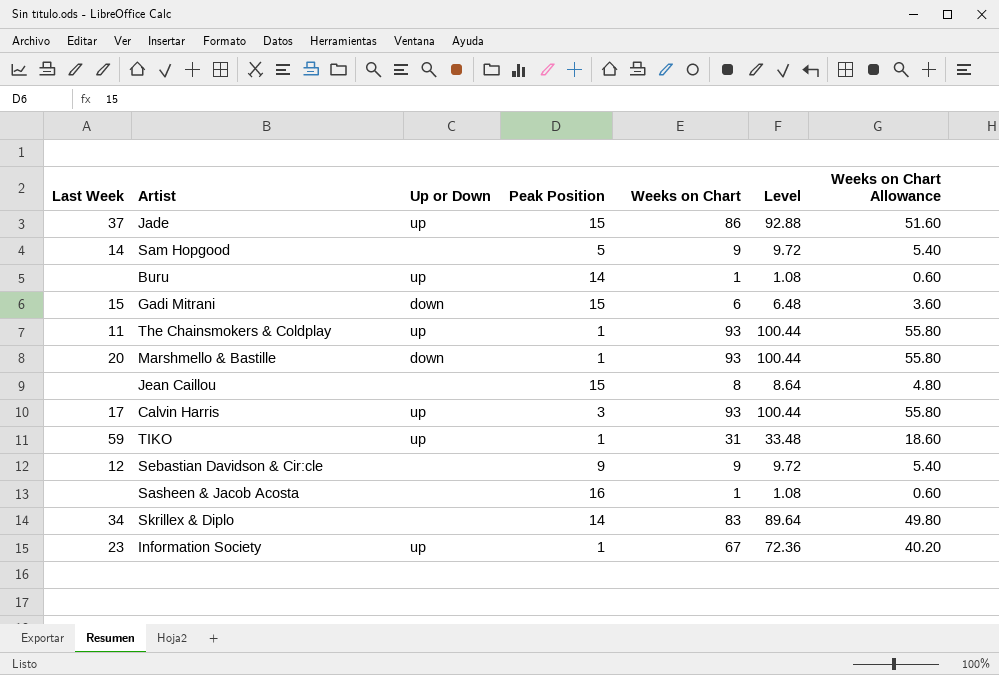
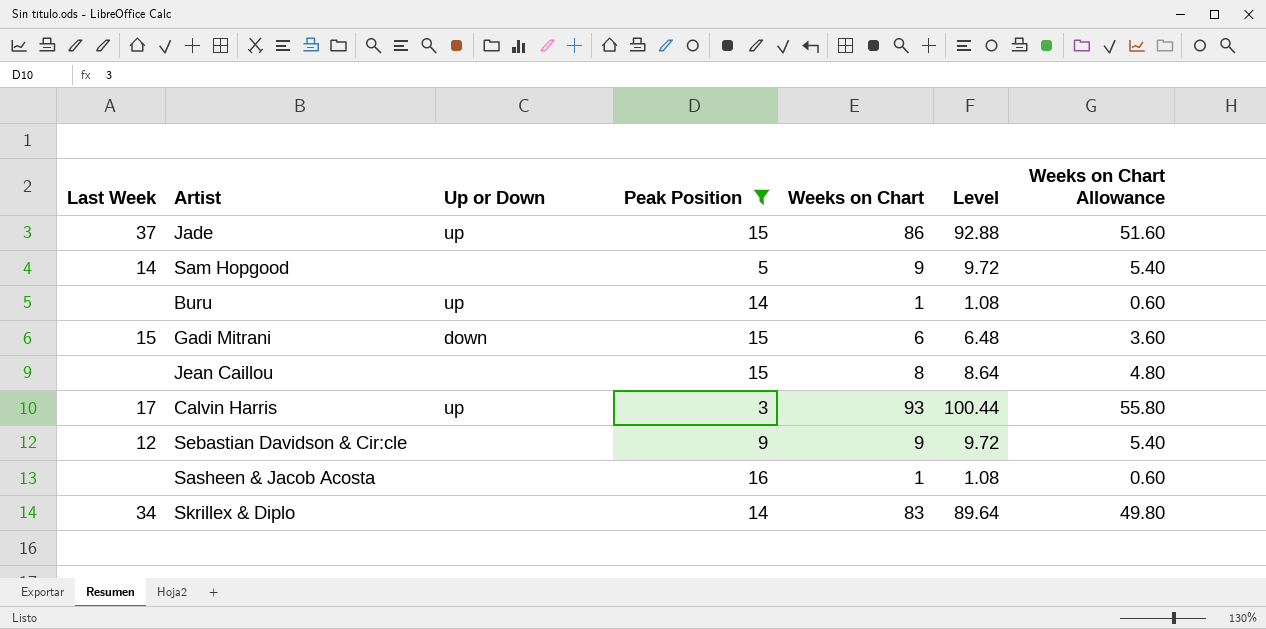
filter: none -> Peak Position != 1

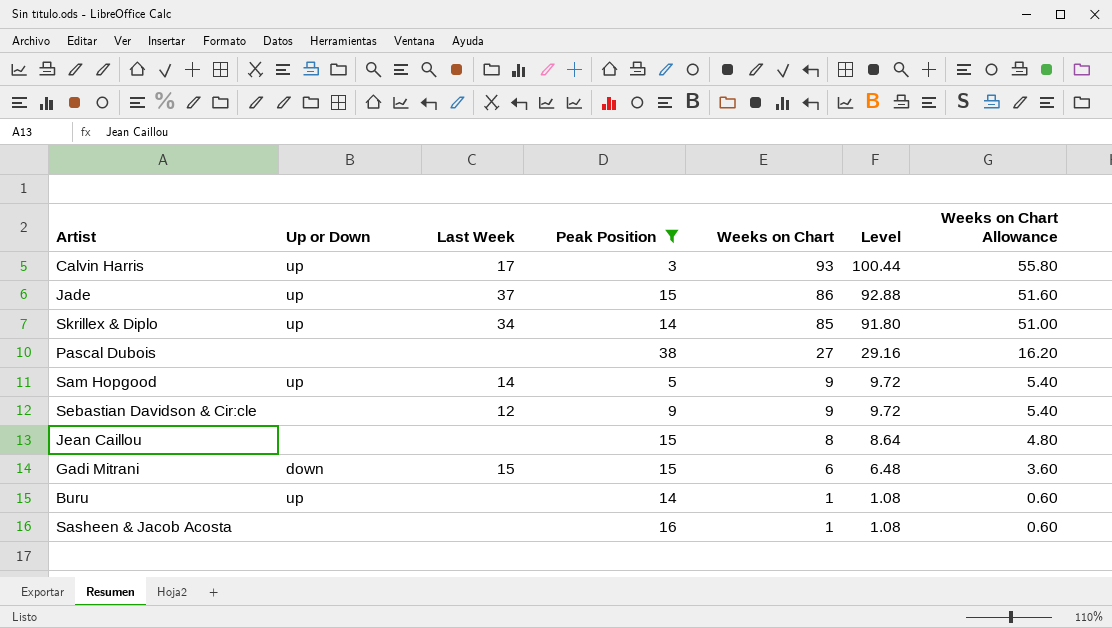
row order: none -> Weeks on Chart descending
column Last Week | position: 1 -> 3
Skrillex & Diplo | Up or Down: none -> up
Skrillex & Diplo | Weeks on Chart: 83 -> 85
Skrillex & Diplo | Level: 89.64 -> 91.80
Skrillex & Diplo | Weeks on Chart Allowance: 49.80 -> 51.00
row Pascal Dubois: none -> none | none | 38 | 27 | 29.16 | 16.20
Sam Hopgood | Up or Down: none -> up

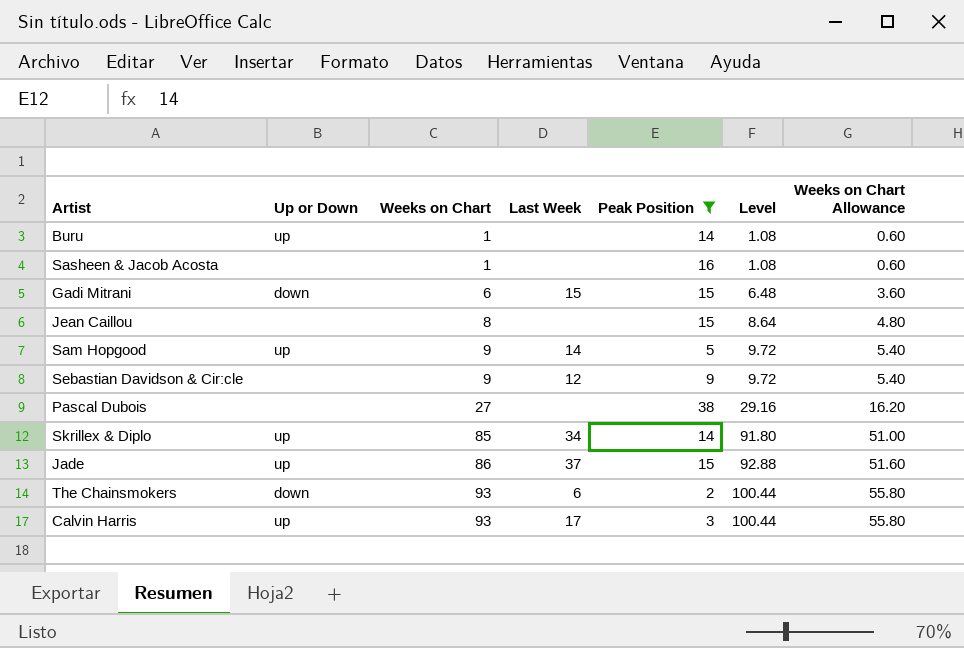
row order: Weeks on Chart descending -> Weeks on Chart ascending
column Weeks on Chart | position: 5 -> 3
row The Chainsmokers: none -> down | 93 | 6 | 2 | 100.44 | 55.80

